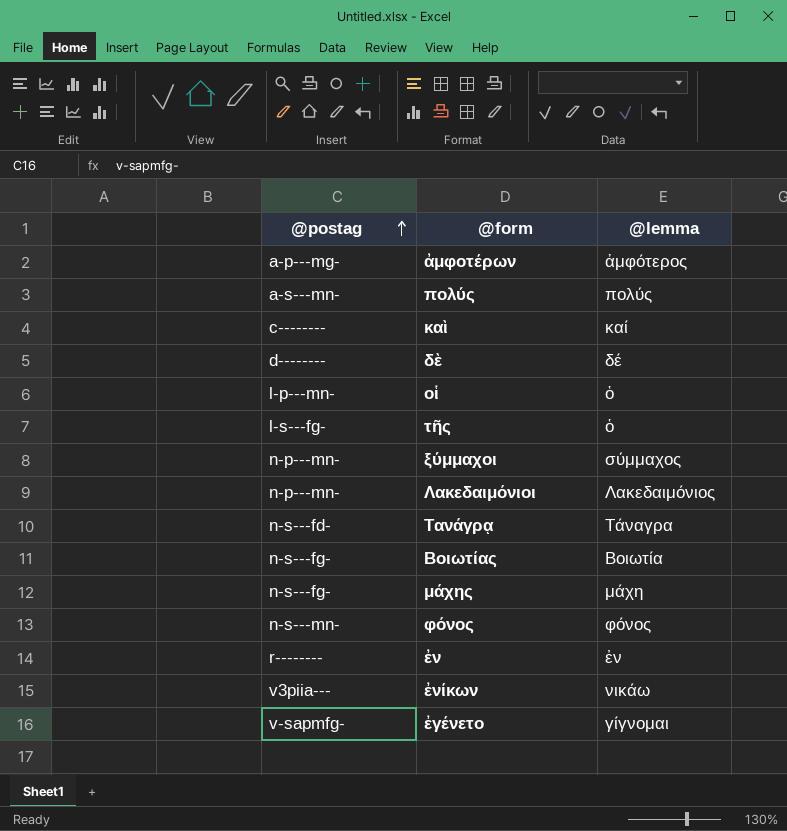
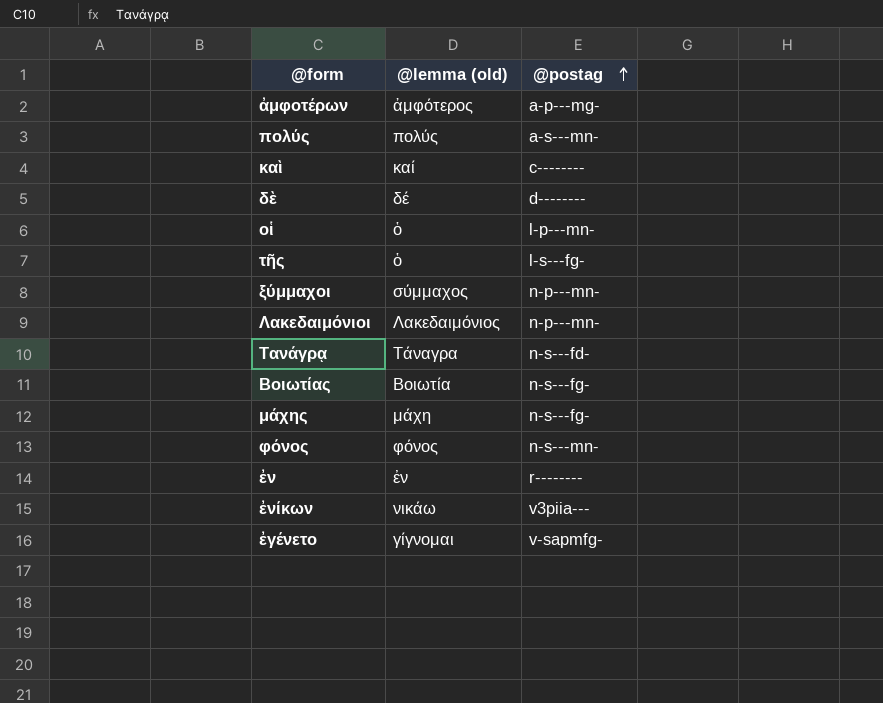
column name: @lemma -> @lemma (old)
column @postag | position: 1 -> 3

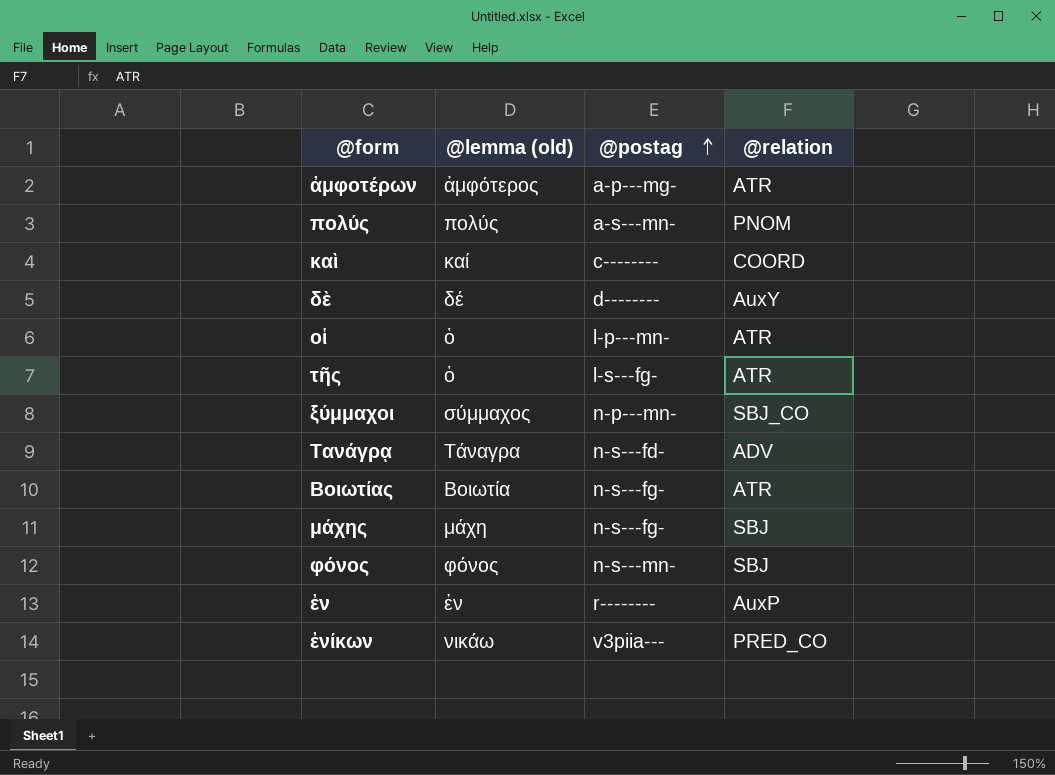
column @relation | position: none -> 4
row Λακεδαιμόνιοι: Λακεδαιμόνιος | n-p---mn- -> none
row ἐγένετο: γίγνομαι | v-sapmfg- -> none

